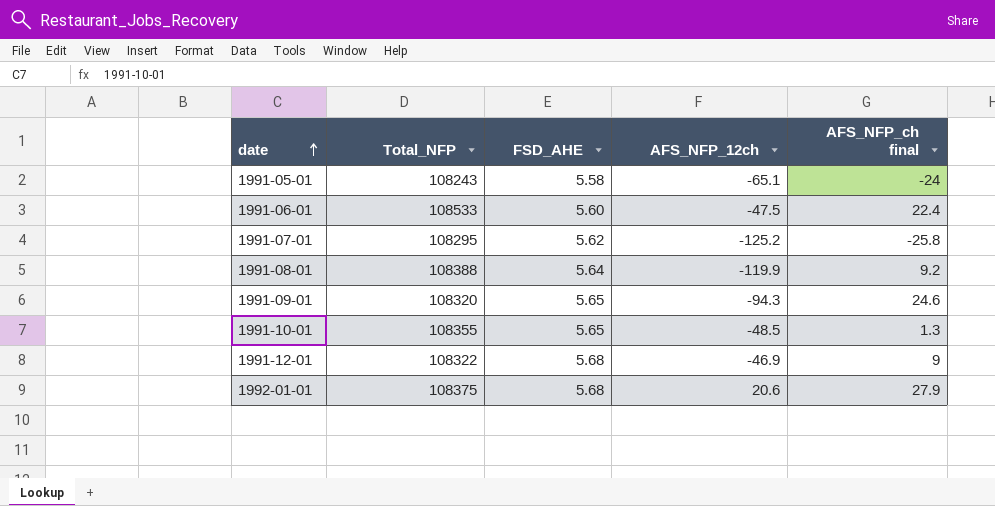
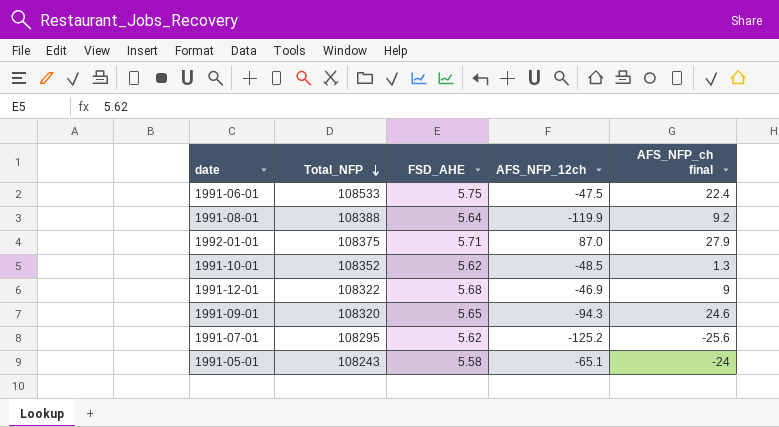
row order: date ascending -> Total_NFP descending
1991-06-01 | FSD_AHE: 5.60 -> 5.75
1992-01-01 | FSD_AHE: 5.68 -> 5.71
1992-01-01 | AFS_NFP_12ch: 20.6 -> 87.0
1991-10-01 | Total_NFP: 108355 -> 108352
1991-10-01 | FSD_AHE: 5.65 -> 5.62
1991-07-01 | AFS_NFP_ch final: -25.8 -> -25.6

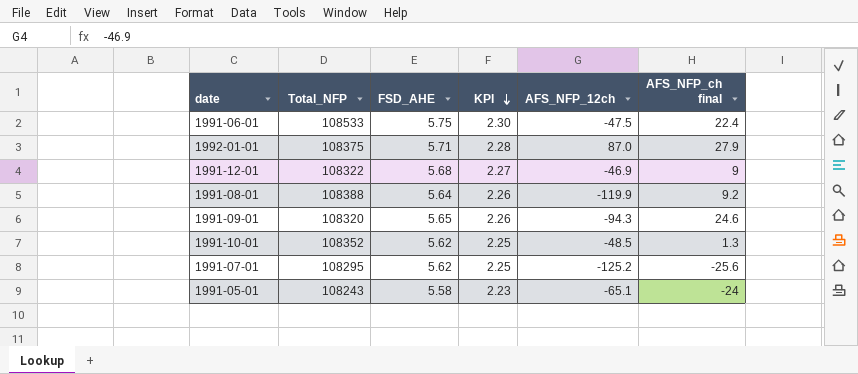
row order: Total_NFP descending -> KPI descending
column KPI | formula: none -> [FSD_AHE] * 0.4

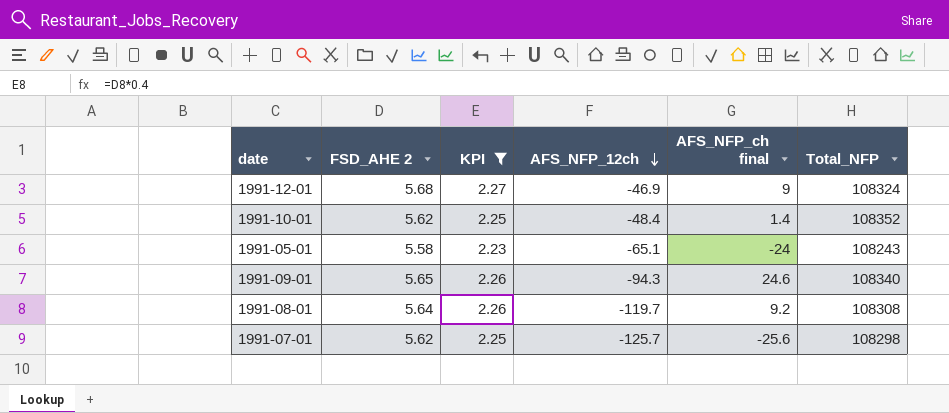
filter: none -> KPI <= 2.27
row order: KPI descending -> AFS_NFP_12ch descending
column name: FSD_AHE -> FSD_AHE 2
column Total_NFP | position: 2 -> 6
1991-12-01 | Total_NFP: 108322 -> 108324
1991-10-01 | AFS_NFP_12ch: -48.5 -> -48.4
1991-10-01 | AFS_NFP_ch final: 1.3 -> 1.4
1991-09-01 | Total_NFP: 108320 -> 108340
1991-08-01 | AFS_NFP_12ch: -119.9 -> -119.7
1991-08-01 | Total_NFP: 108388 -> 108308
1991-07-01 | AFS_NFP_12ch: -125.2 -> -125.7
1991-07-01 | Total_NFP: 108295 -> 108298

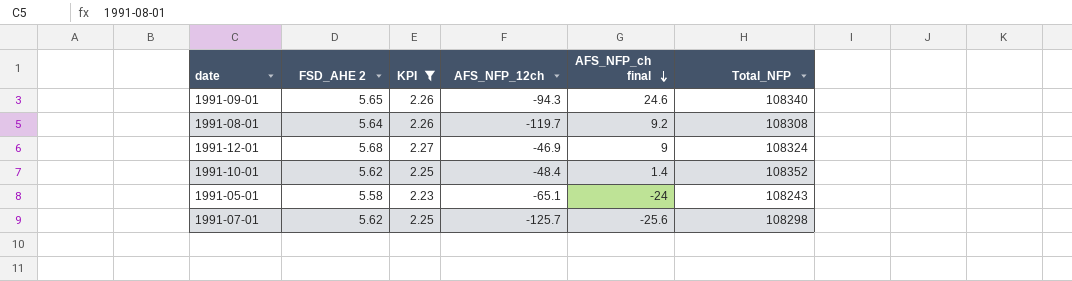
row order: AFS_NFP_12ch descending -> AFS_NFP_ch final descending

